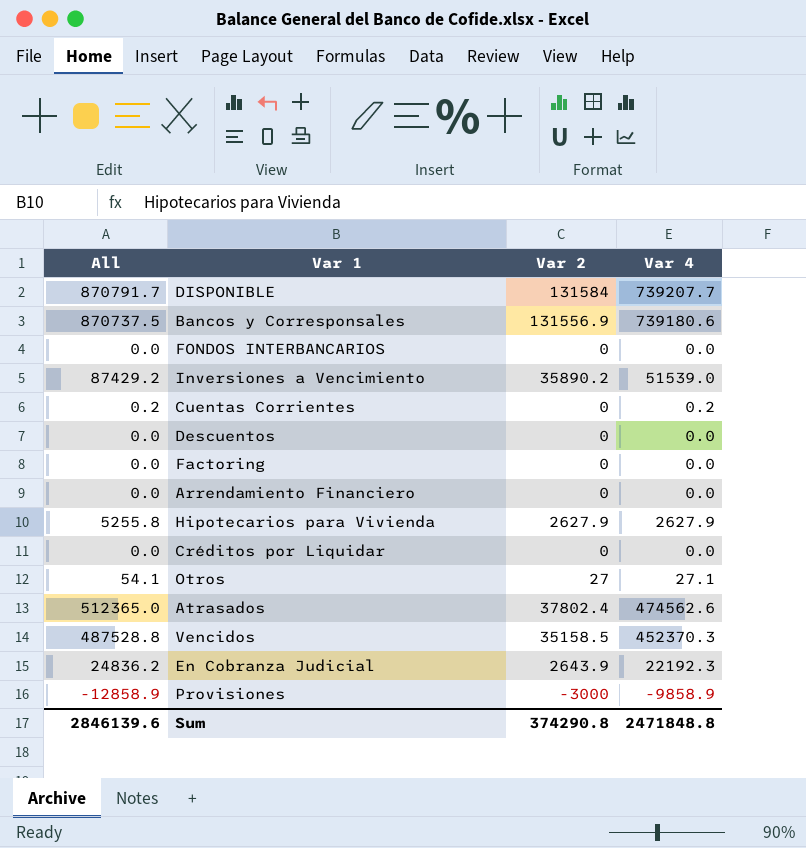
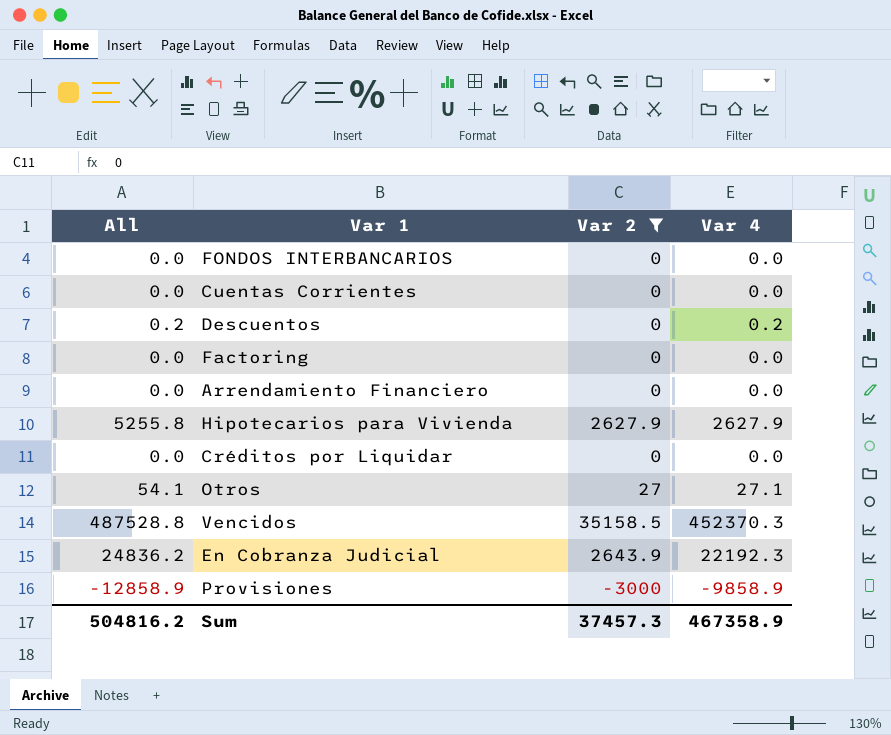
filter: none -> Var 2 <= 35158.5
Cuentas Corrientes | All: 0.2 -> 0.0
Cuentas Corrientes | Var 4: 0.2 -> 0.0
Descuentos | All: 0.0 -> 0.2
Descuentos | Var 4: 0.0 -> 0.2
Sum | All: 2846139.6 -> 504816.2
Sum | Var 2: 374290.8 -> 37457.3
Sum | Var 4: 2471848.8 -> 467358.9

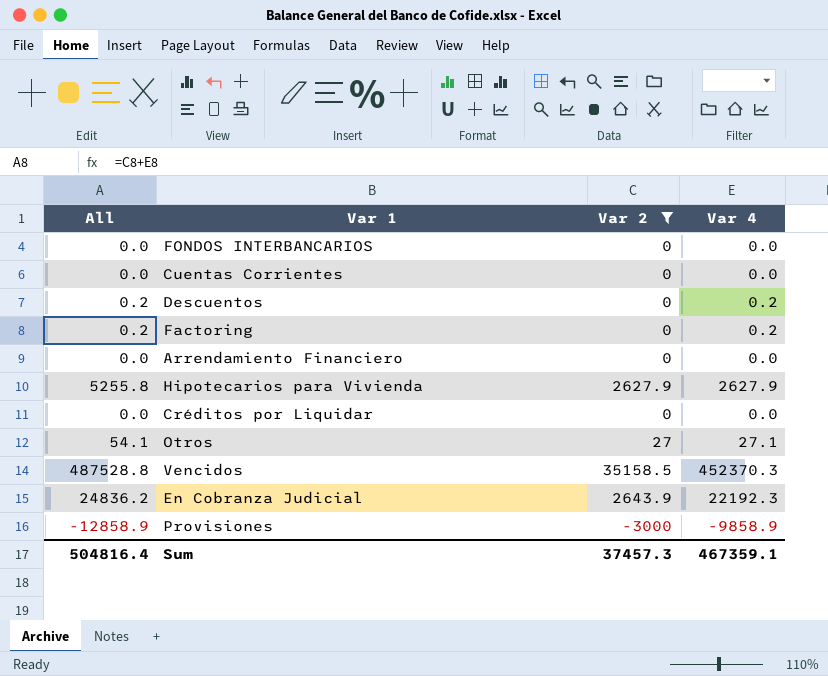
Factoring | All: 0.0 -> 0.2
Factoring | Var 4: 0.0 -> 0.2
Sum | All: 504816.2 -> 504816.4
Sum | Var 4: 467358.9 -> 467359.1

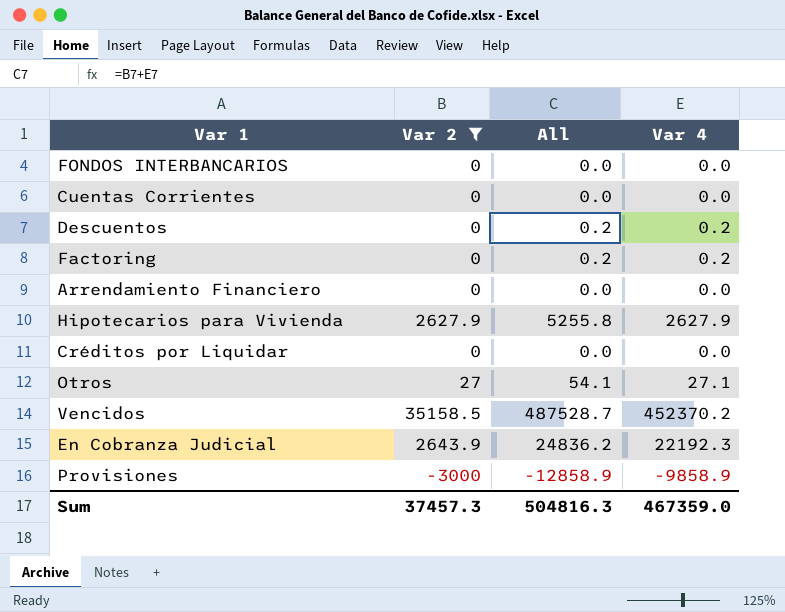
column All | position: 1 -> 3
Vencidos | All: 487528.8 -> 487528.7
Vencidos | Var 4: 452370.3 -> 452370.2
Sum | All: 504816.4 -> 504816.3
Sum | Var 4: 467359.1 -> 467359.0

